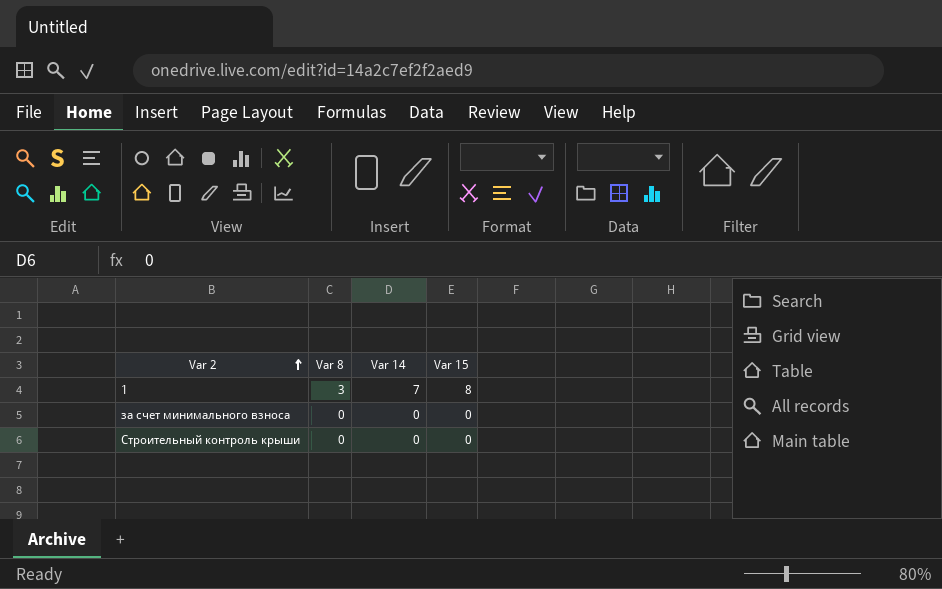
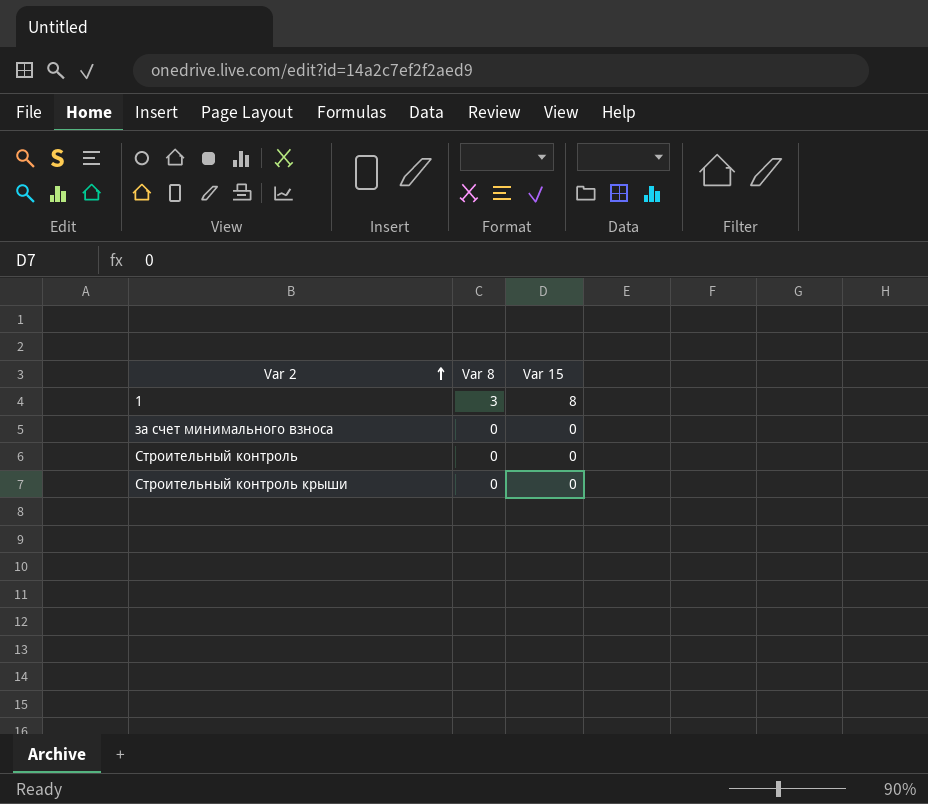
column Var 14 | position: 3 -> none
row Строительный контроль: none -> 0 | 0

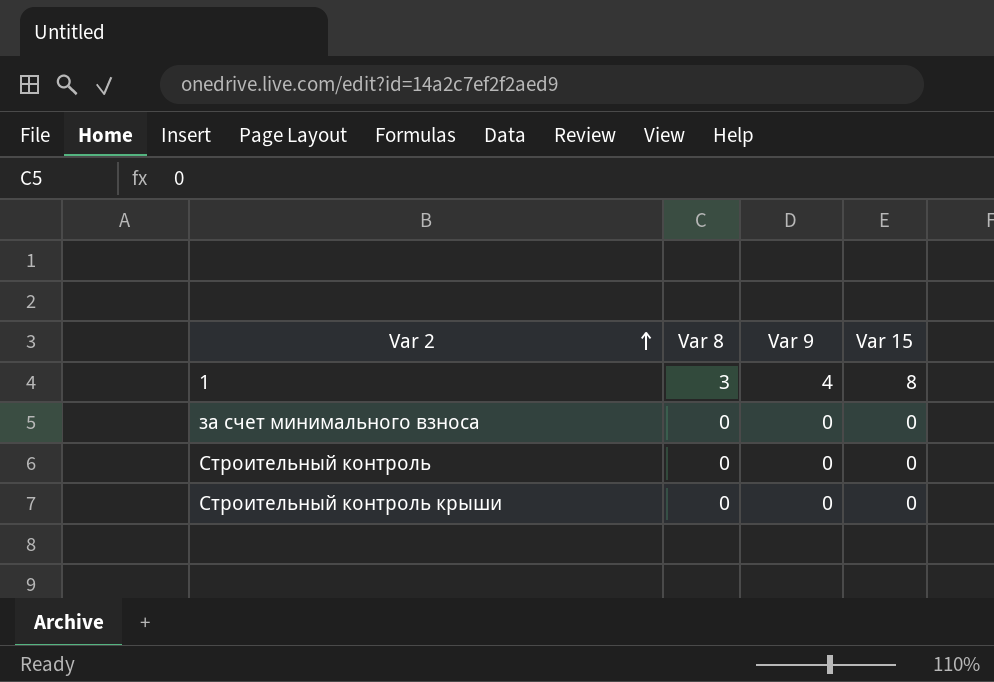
column Var 9 | position: none -> 3

